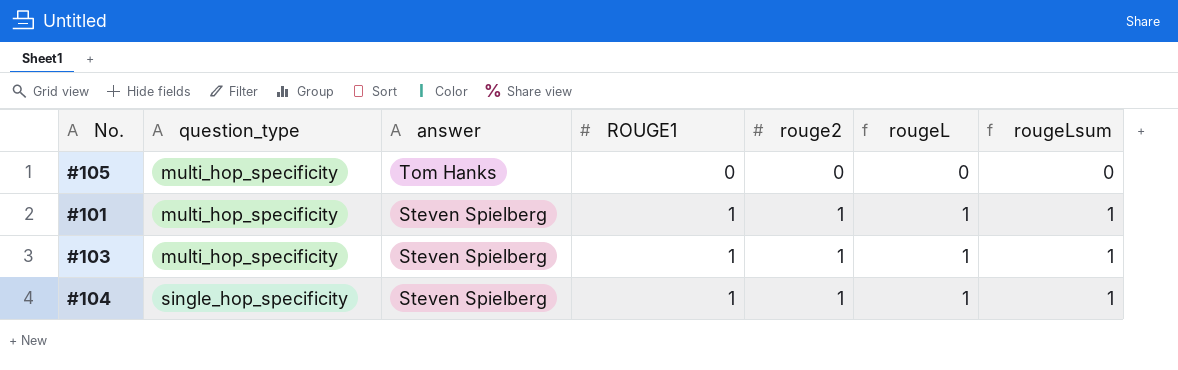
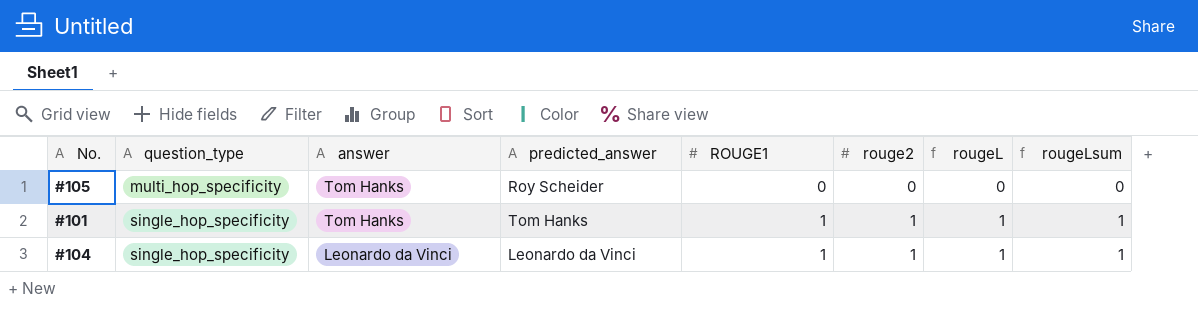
column predicted_answer | position: none -> 4
row #103: multi_hop_specificity | Steven Spielberg | 1 | 1 | 1 | 1 -> none
#101 | question_type: multi_hop_specificity -> single_hop_specificity
#101 | answer: Steven Spielberg -> Tom Hanks
#104 | answer: Steven Spielberg -> Leonardo da Vinci

